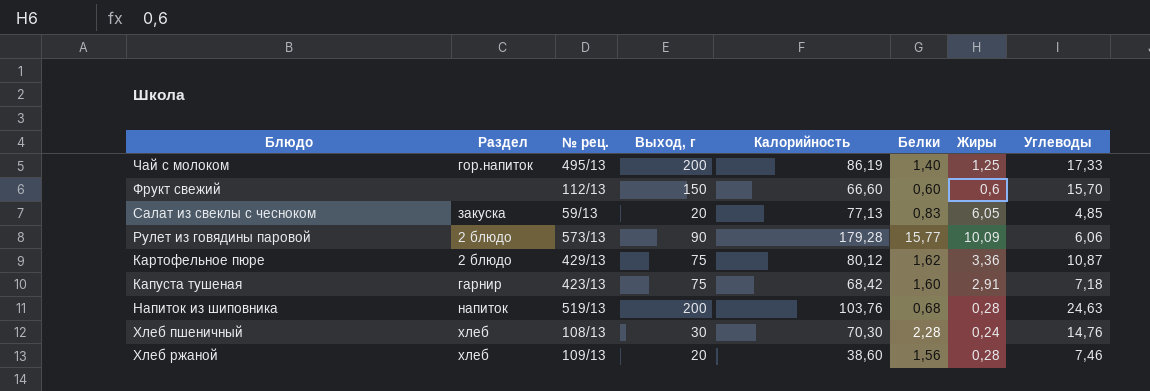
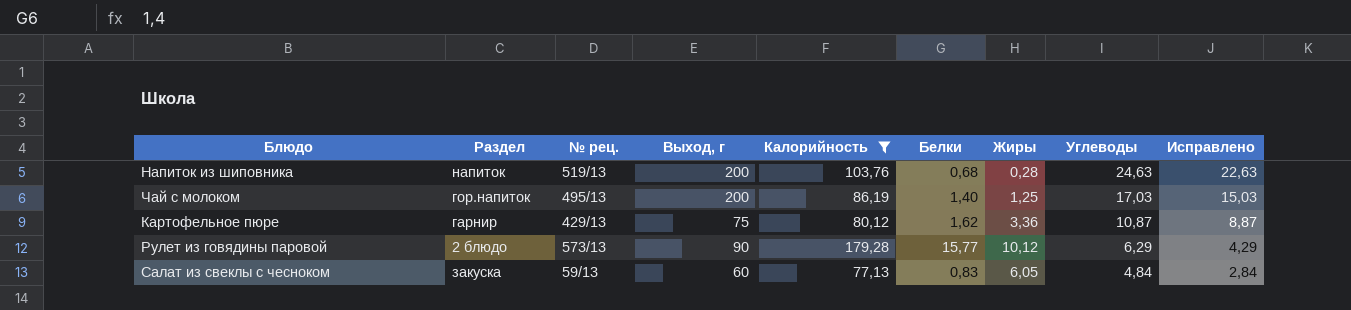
filter: none -> Калорийность >= 77,13
row order: none -> Углеводы descending
column Исправлено | formula: none -> [Углеводы] - 2
Чай с молоком | Углеводы: 17,33 -> 17,03
Картофельное пюре | Раздел: 2 блюдо -> гарнир
Рулет из говядины паровой | Жиры: 10,09 -> 10,12
Рулет из говядины паровой | Углеводы: 6,06 -> 6,29
Салат из свеклы с чесноком | Выход, г: 20 -> 60
Салат из свеклы с чесноком | Углеводы: 4,85 -> 4,84

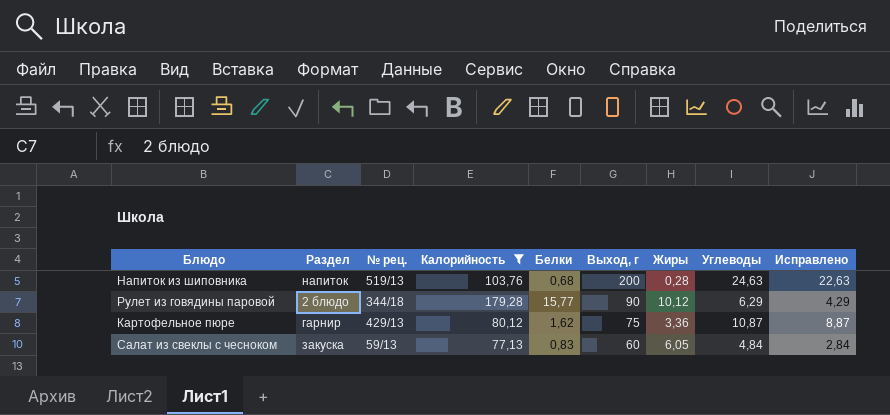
row order: Углеводы descending -> Выход, г descending
column Выход, г | position: 4 -> 6
row Чай с молоком: гор.напиток | 495/13 | 200 | 86,19 | 1,40 | 1,25 | 17,03 | 15,03 -> none
Рулет из говядины паровой | № рец.: 573/13 -> 344/18

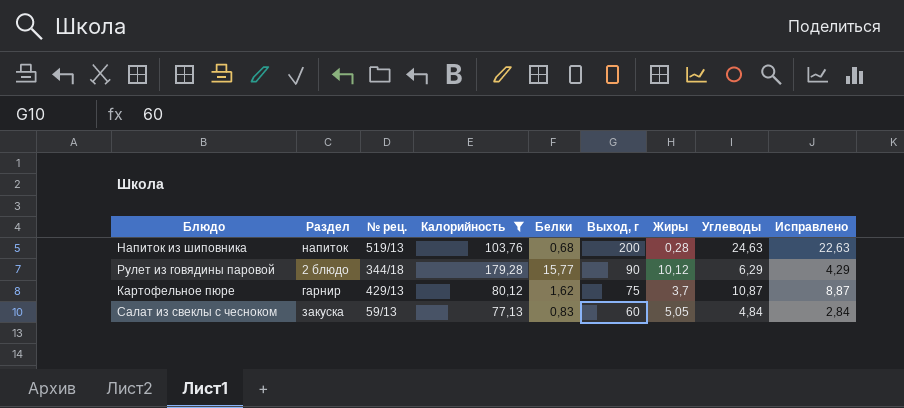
Картофельное пюре | Жиры: 3,36 -> 3,7
Салат из свеклы с чесноком | Жиры: 6,05 -> 5,05

